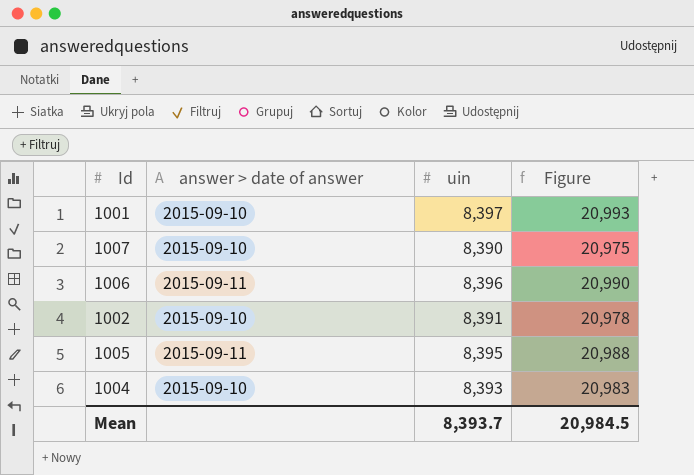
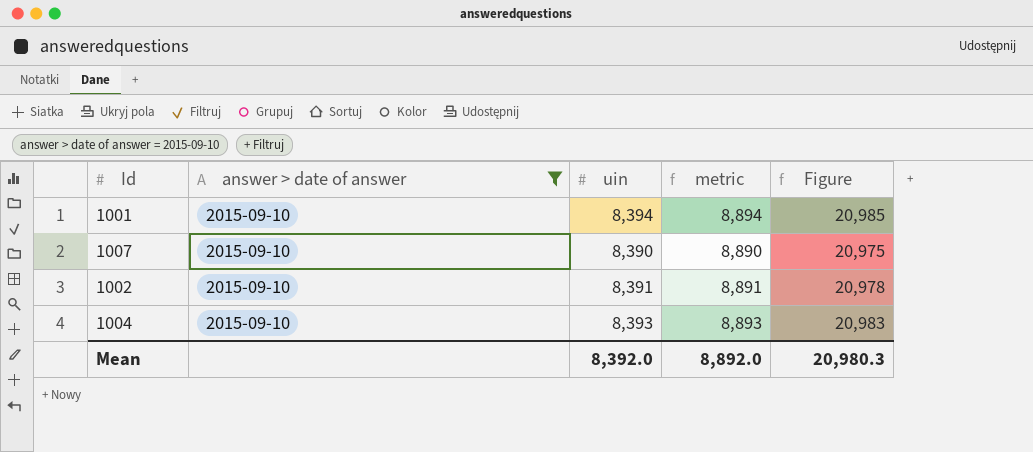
filter: none -> answer > date of answer = 2015-09-10
column metric | formula: none -> [uin] + 500
1001 | uin: 8,397 -> 8,394
1001 | Figure: 20,993 -> 20,985
Mean | uin: 8,393.7 -> 8,392.0
Mean | Figure: 20,984.5 -> 20,980.3

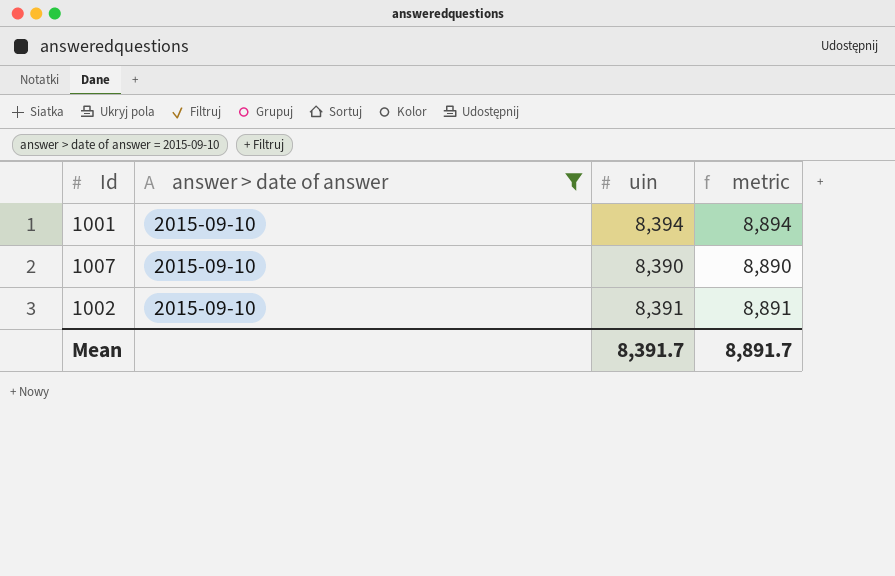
column Figure | formula: [uin] * 2.5 -> none
row 1004: 2015-09-10 | 8,393 | 8,893 | 20,983 -> none
Mean | uin: 8,392.0 -> 8,391.7
Mean | metric: 8,892.0 -> 8,891.7

